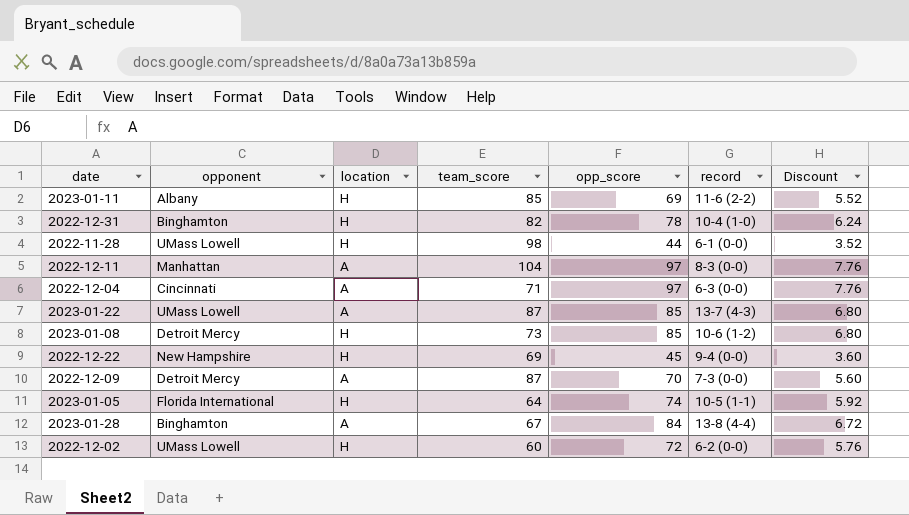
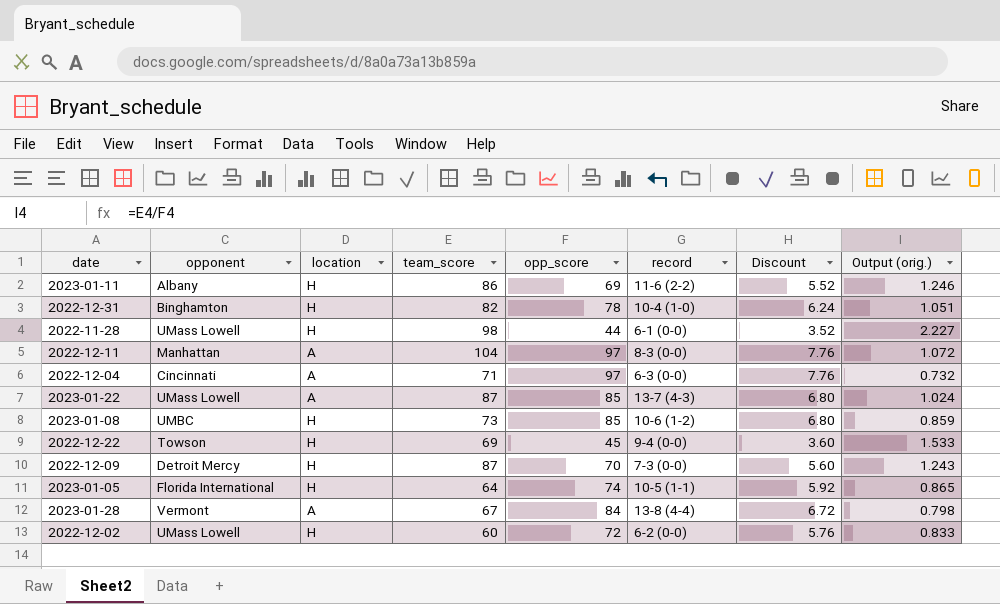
column Output (orig.) | formula: none -> [team_score] / [opp_score]
2023-01-11 | team_score: 85 -> 86
2023-01-08 | opponent: Detroit Mercy -> UMBC
2022-12-22 | opponent: New Hampshire -> Towson
2022-12-09 | location: A -> H
2023-01-28 | opponent: Binghamton -> Vermont

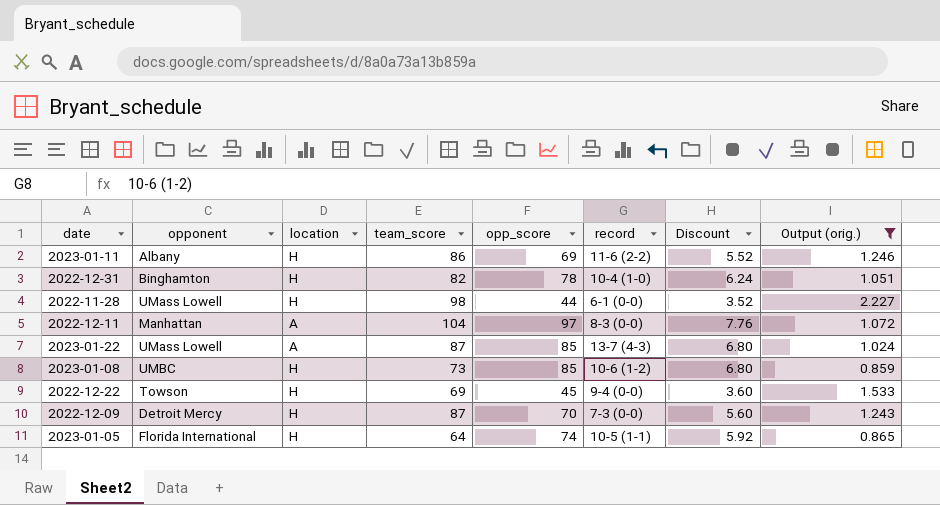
filter: none -> Output (orig.) >= 0.859

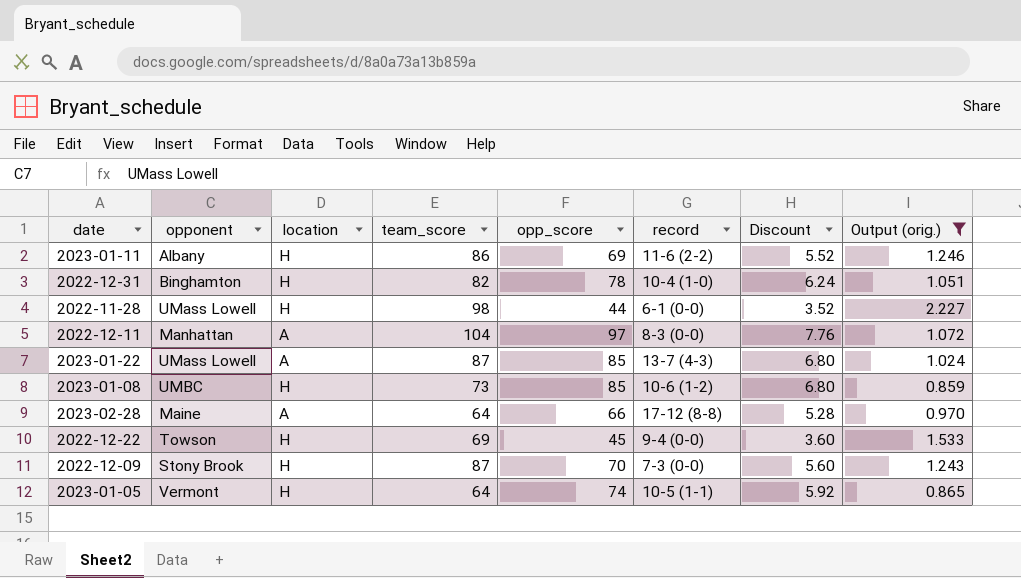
row 2023-02-28: none -> Maine | A | 64 | 66 | 17-12 (8-8) | 5.28 | 0.970
2022-12-09 | opponent: Detroit Mercy -> Stony Brook
2023-01-05 | opponent: Florida International -> Vermont

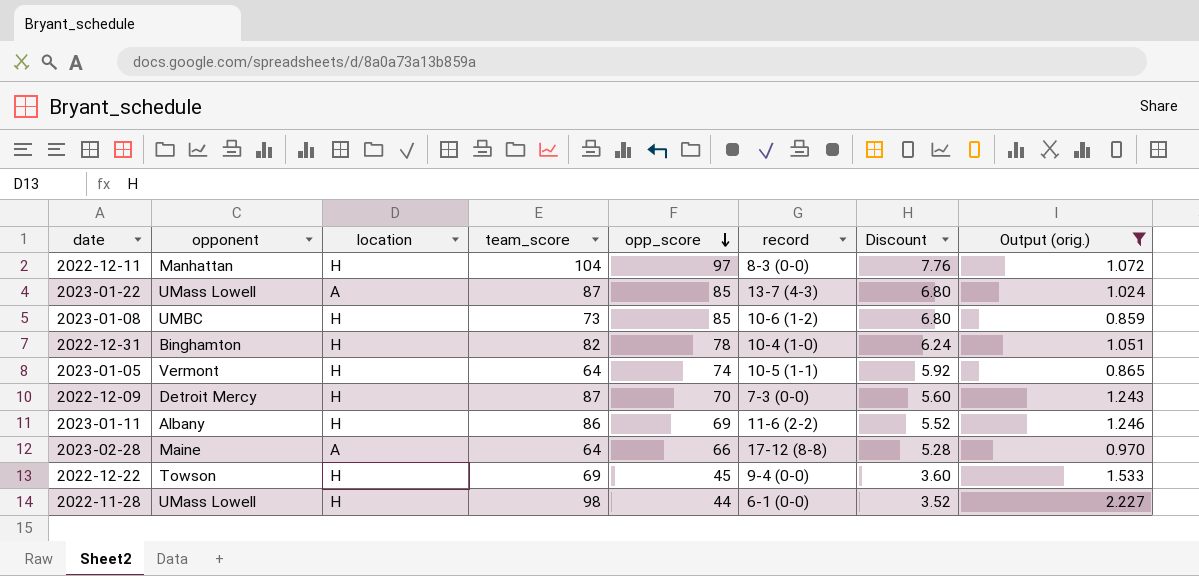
row order: none -> opp_score descending
2022-12-11 | location: A -> H
2022-12-09 | opponent: Stony Brook -> Detroit Mercy

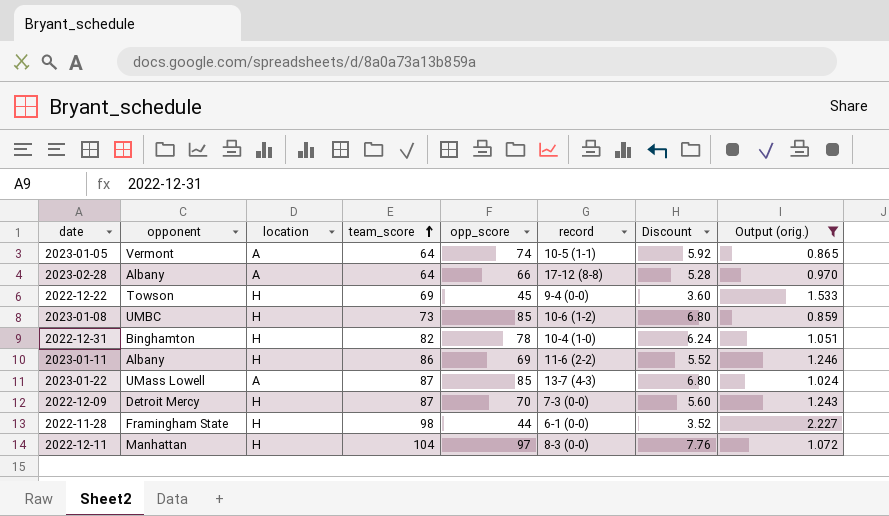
row order: opp_score descending -> team_score ascending
2023-01-05 | location: H -> A
2023-02-28 | opponent: Maine -> Albany
2022-11-28 | opponent: UMass Lowell -> Framingham State

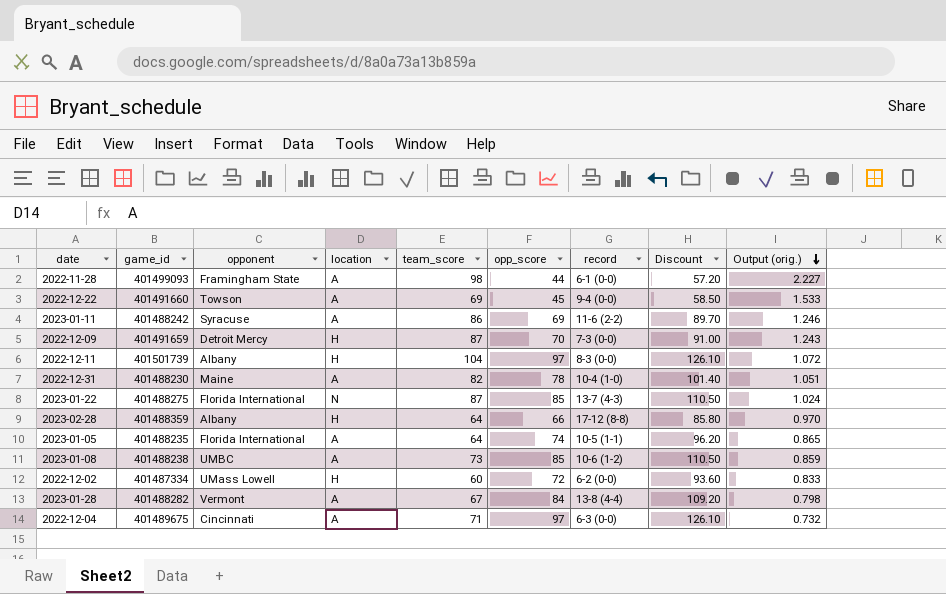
filter: Output (orig.) >= 0.859 -> none
row order: team_score ascending -> Output (orig.) descending
column game_id | position: none -> 2
column Discount | formula: [opp_score] * 0.08 -> [opp_score] * 1.3
2022-11-28 | location: H -> A
2022-12-22 | location: H -> A
2023-01-11 | opponent: Albany -> Syracuse
2023-01-11 | location: H -> A
2022-12-11 | opponent: Manhattan -> Albany
2022-12-31 | opponent: Binghamton -> Maine
2022-12-31 | location: H -> A
2023-01-22 | opponent: UMass Lowell -> Florida International
2023-01-22 | location: A -> N
2023-02-28 | location: A -> H
2023-01-05 | opponent: Vermont -> Florida International
2023-01-08 | location: H -> A

